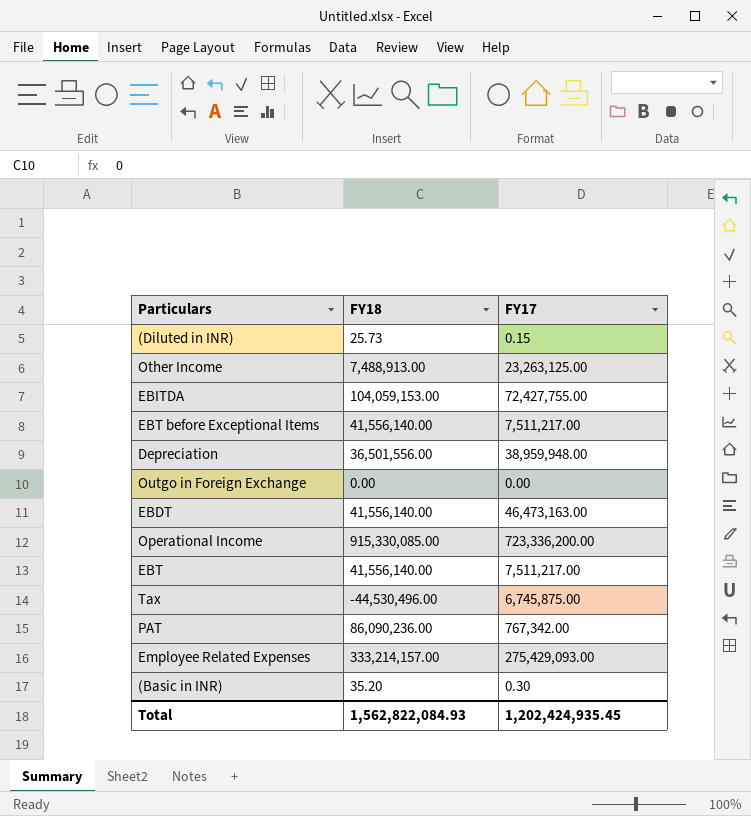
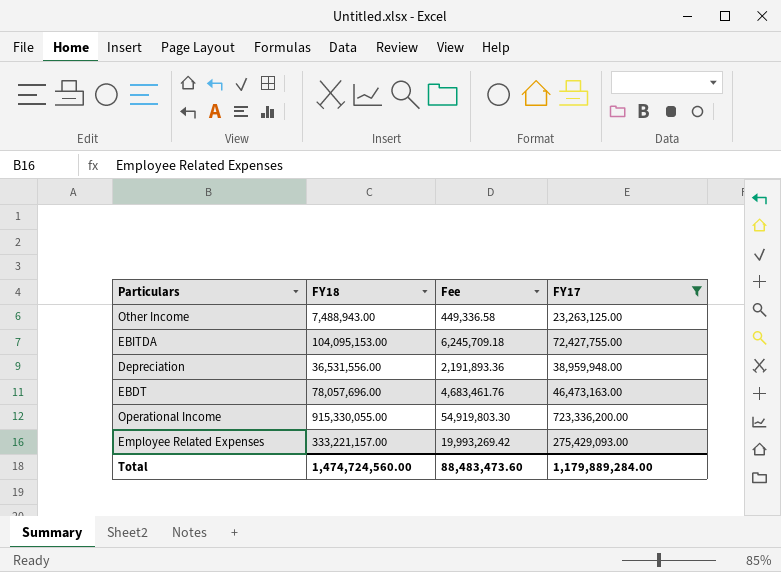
filter: none -> FY17 >= 23,263,125.00
column Fee | formula: none -> [FY18] * 0.06
Other Income | FY18: 7,488,913.00 -> 7,488,943.00
EBITDA | FY18: 104,059,153.00 -> 104,095,153.00
Depreciation | FY18: 36,501,556.00 -> 36,531,556.00
EBDT | FY18: 41,556,140.00 -> 78,057,696.00
Operational Income | FY18: 915,330,085.00 -> 915,330,055.00
Employee Related Expenses | FY18: 333,214,157.00 -> 333,221,157.00
Total | FY18: 1,562,822,084.93 -> 1,474,724,560.00
Total | FY17: 1,202,424,935.45 -> 1,179,889,284.00

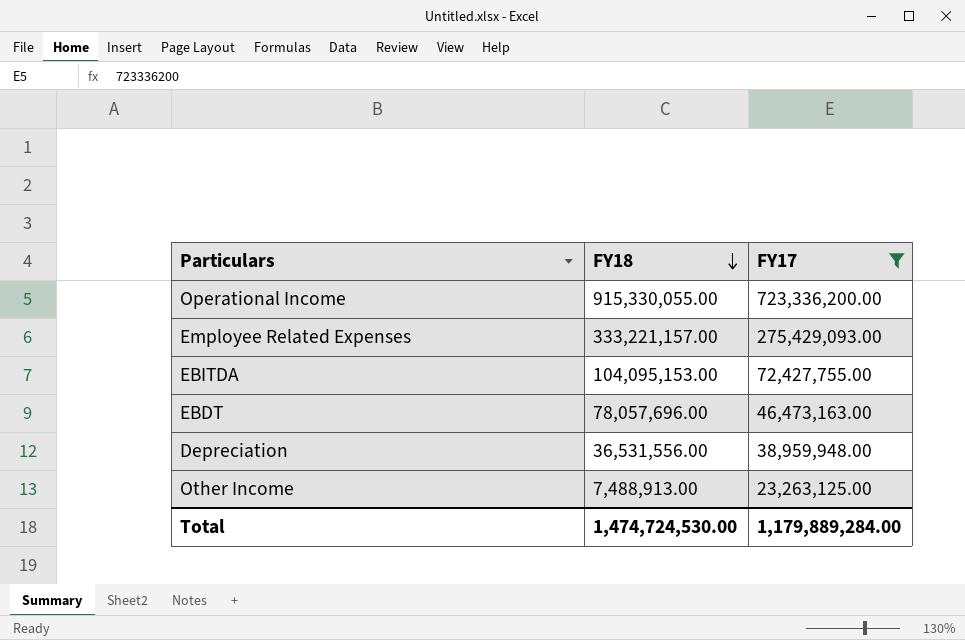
row order: none -> FY18 descending
column Fee | formula: [FY18] * 0.06 -> none
Other Income | FY18: 7,488,943.00 -> 7,488,913.00
Total | FY18: 1,474,724,560.00 -> 1,474,724,530.00

